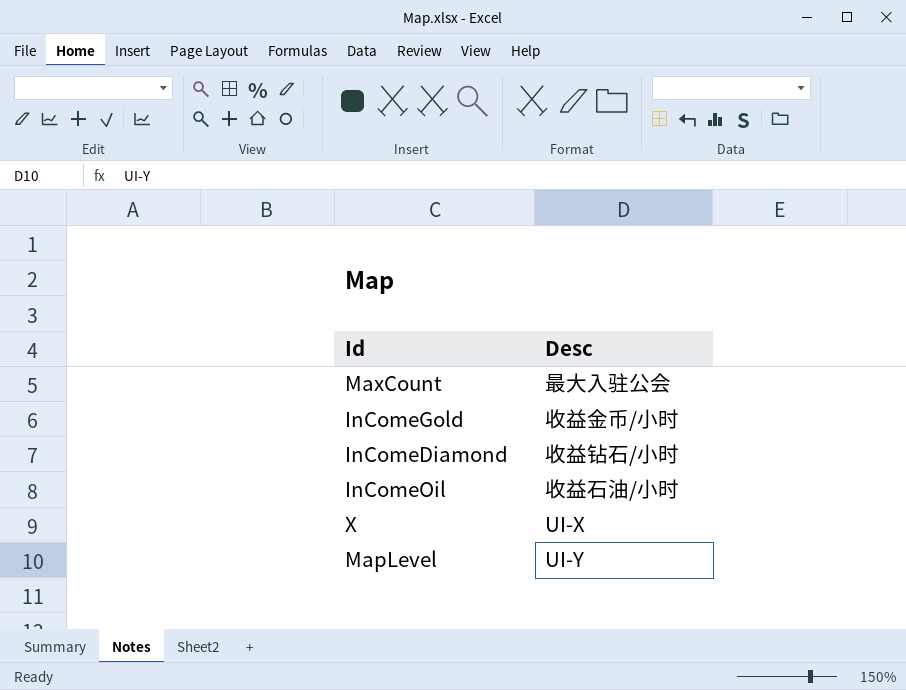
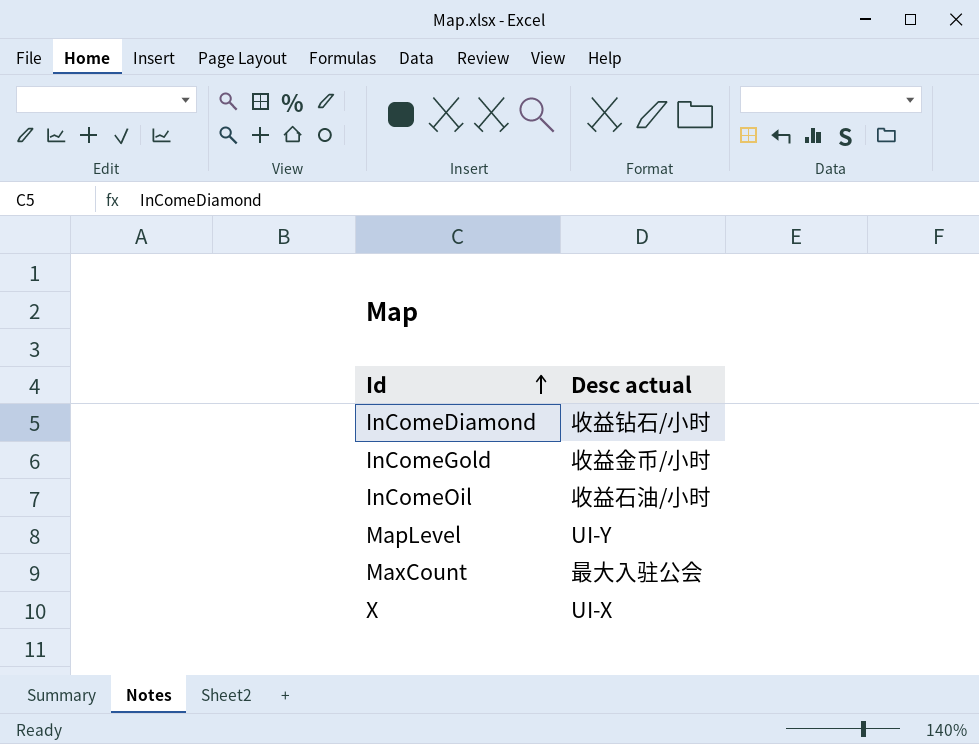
row order: none -> Id ascending
column name: Desc -> Desc actual

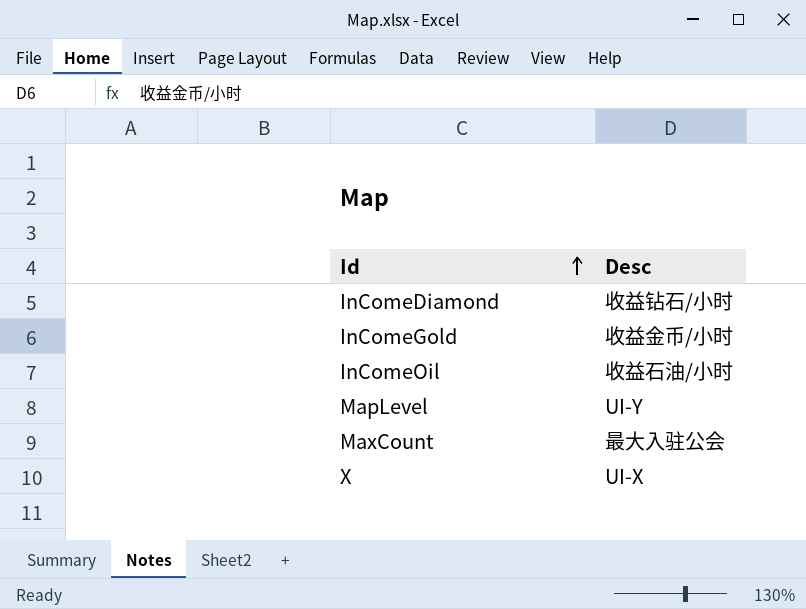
column name: Desc actual -> Desc

